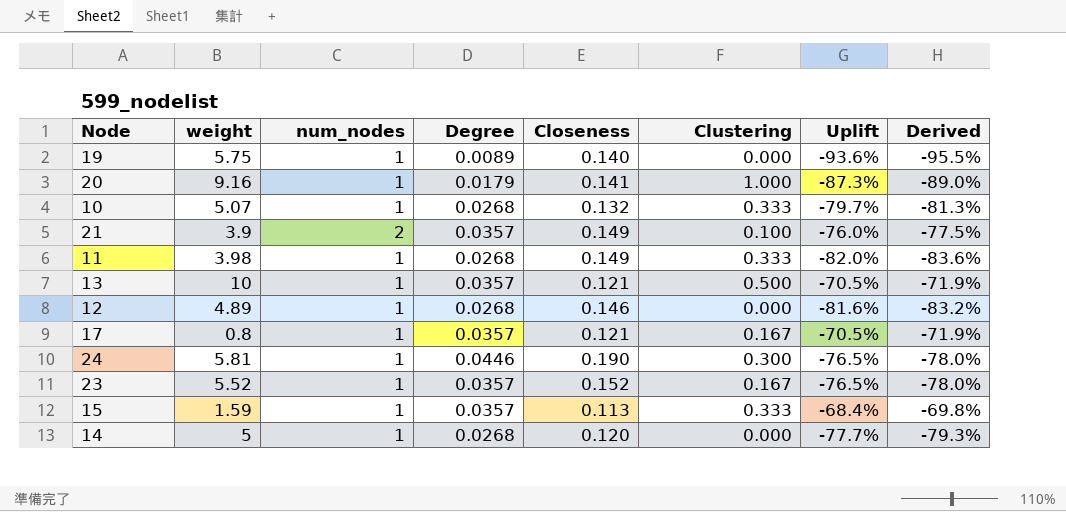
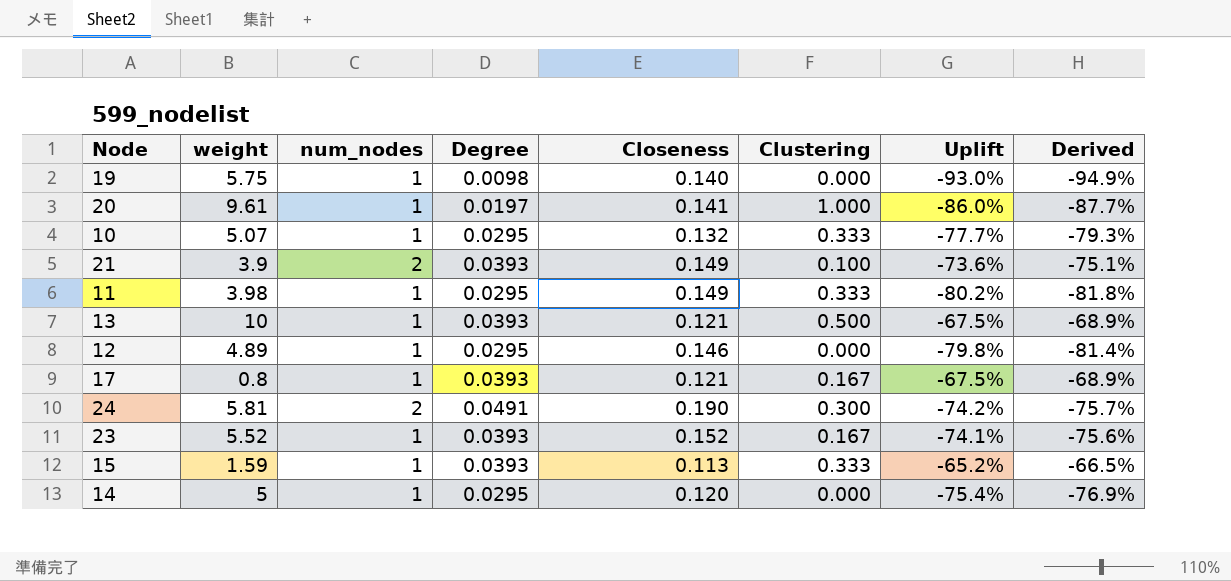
19 | Degree: 0.0089 -> 0.0098
19 | Uplift: -93.6% -> -93.0%
19 | Derived: -95.5% -> -94.9%
20 | weight: 9.16 -> 9.61
20 | Degree: 0.0179 -> 0.0197
20 | Uplift: -87.3% -> -86.0%
20 | Derived: -89.0% -> -87.7%
10 | Degree: 0.0268 -> 0.0295
10 | Uplift: -79.7% -> -77.7%
10 | Derived: -81.3% -> -79.3%
21 | Degree: 0.0357 -> 0.0393
21 | Uplift: -76.0% -> -73.6%
21 | Derived: -77.5% -> -75.1%
11 | Degree: 0.0268 -> 0.0295
11 | Uplift: -82.0% -> -80.2%
11 | Derived: -83.6% -> -81.8%
13 | Degree: 0.0357 -> 0.0393
13 | Uplift: -70.5% -> -67.5%
13 | Derived: -71.9% -> -68.9%
12 | Degree: 0.0268 -> 0.0295
12 | Uplift: -81.6% -> -79.8%
12 | Derived: -83.2% -> -81.4%
17 | Degree: 0.0357 -> 0.0393
17 | Uplift: -70.5% -> -67.5%
17 | Derived: -71.9% -> -68.9%
24 | num_nodes: 1 -> 2
24 | Degree: 0.0446 -> 0.0491
24 | Uplift: -76.5% -> -74.2%
24 | Derived: -78.0% -> -75.7%
23 | Degree: 0.0357 -> 0.0393
23 | Uplift: -76.5% -> -74.1%
23 | Derived: -78.0% -> -75.6%
15 | Degree: 0.0357 -> 0.0393
15 | Uplift: -68.4% -> -65.2%
15 | Derived: -69.8% -> -66.5%
14 | Degree: 0.0268 -> 0.0295
14 | Uplift: -77.7% -> -75.4%
14 | Derived: -79.3% -> -76.9%

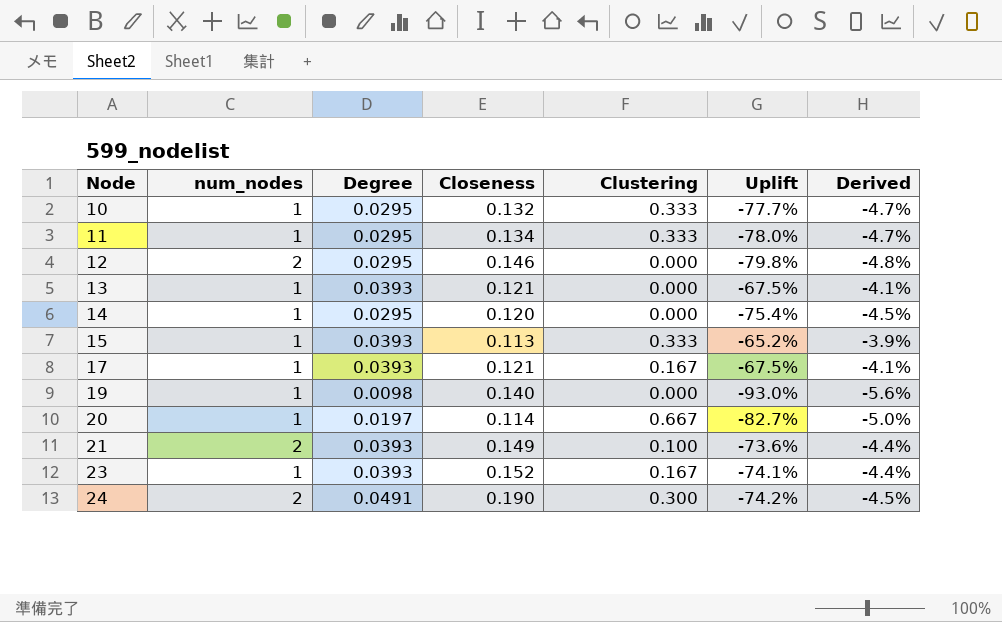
row order: none -> Node ascending
column weight | position: 2 -> none
column Derived | formula: [Uplift] * 1.02 -> [Uplift] * 0.06
11 | Closeness: 0.149 -> 0.134
11 | Uplift: -80.2% -> -78.0%
12 | num_nodes: 1 -> 2
13 | Clustering: 0.500 -> 0.000
20 | Closeness: 0.141 -> 0.114
20 | Clustering: 1.000 -> 0.667
20 | Uplift: -86.0% -> -82.7%

